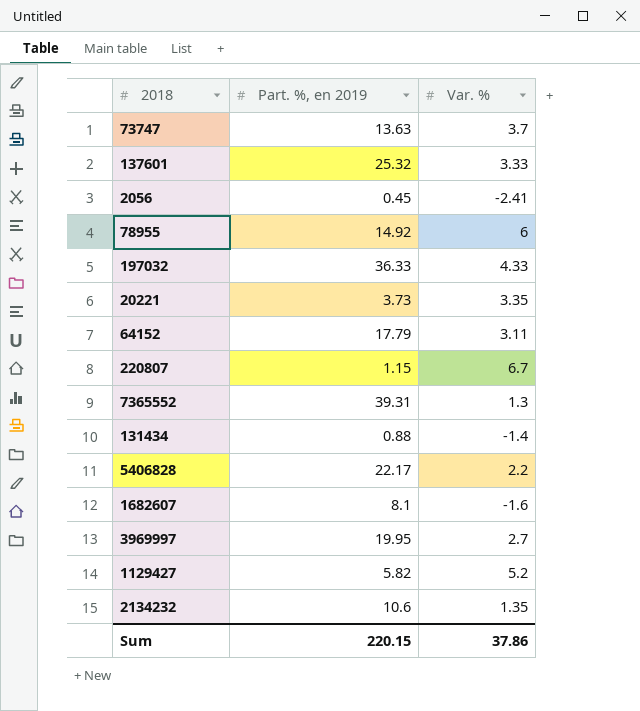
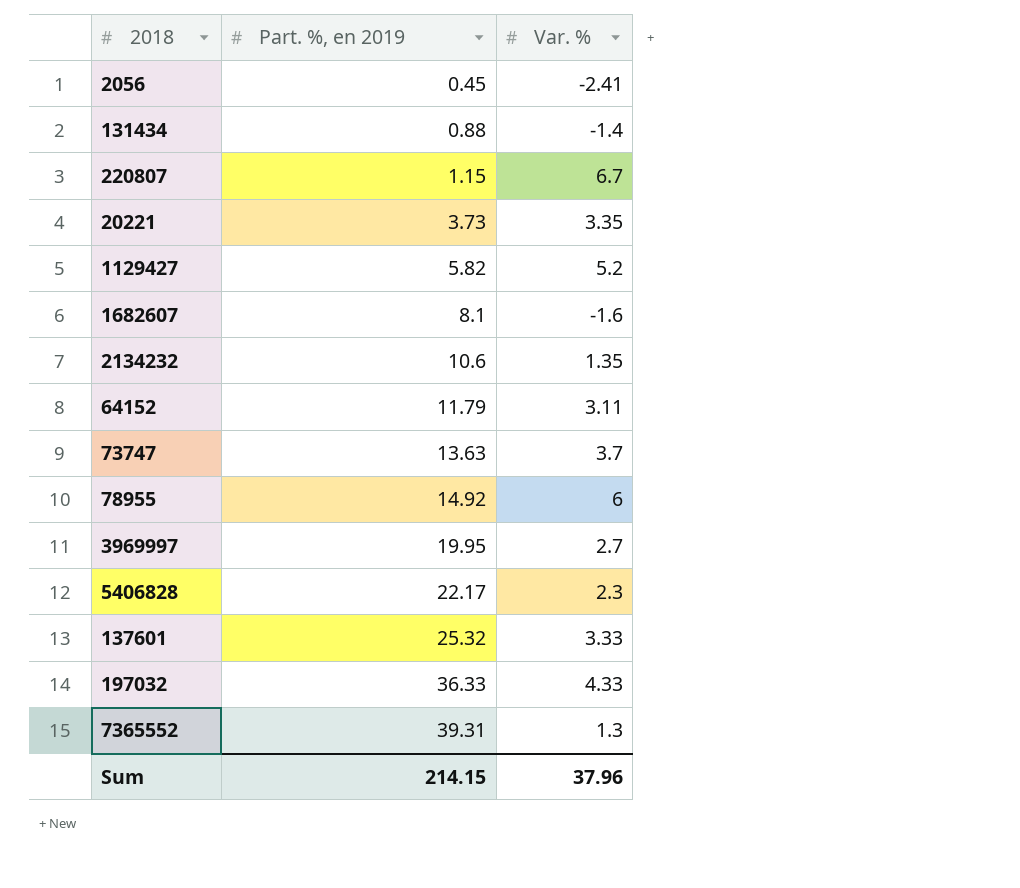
row order: none -> Part. %, en 2019 ascending
64152 | Part. %, en 2019: 17.79 -> 11.79
5406828 | Var. %: 2.2 -> 2.3
Sum | Part. %, en 2019: 220.15 -> 214.15
Sum | Var. %: 37.86 -> 37.96

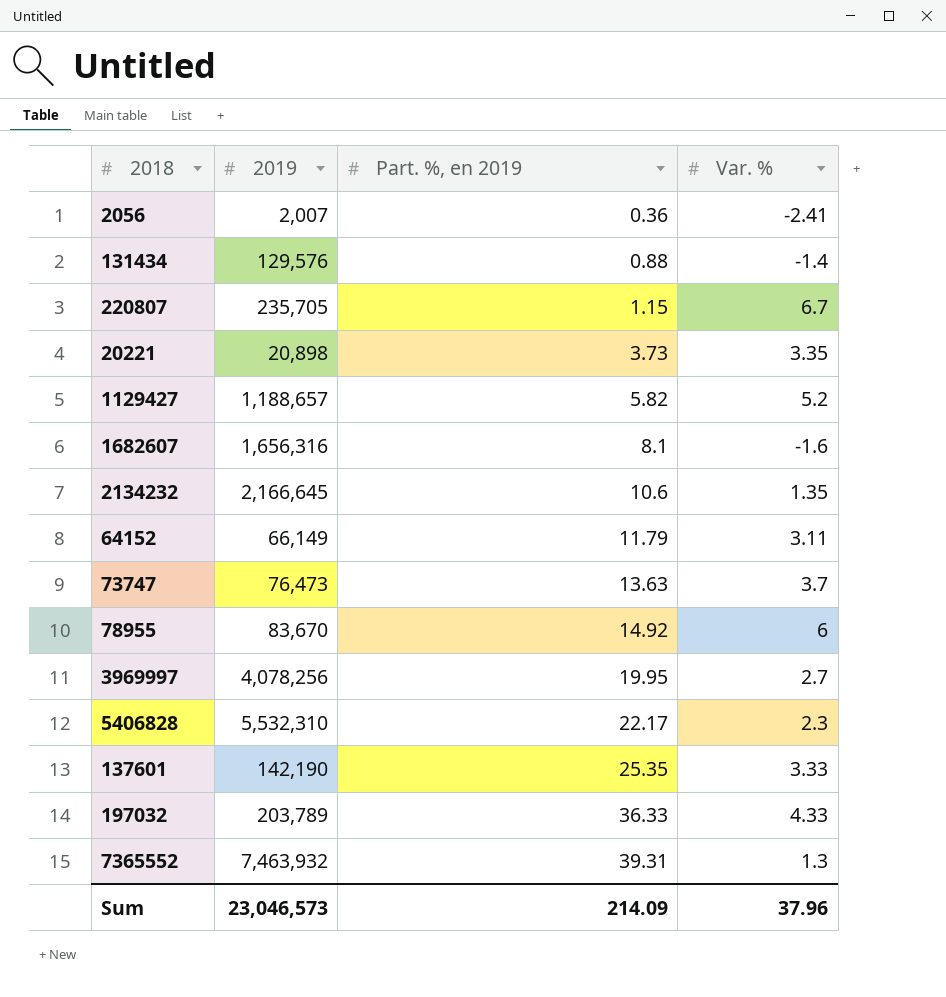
column 2019 | position: none -> 2
2056 | Part. %, en 2019: 0.45 -> 0.36
137601 | Part. %, en 2019: 25.32 -> 25.35
Sum | Part. %, en 2019: 214.15 -> 214.09

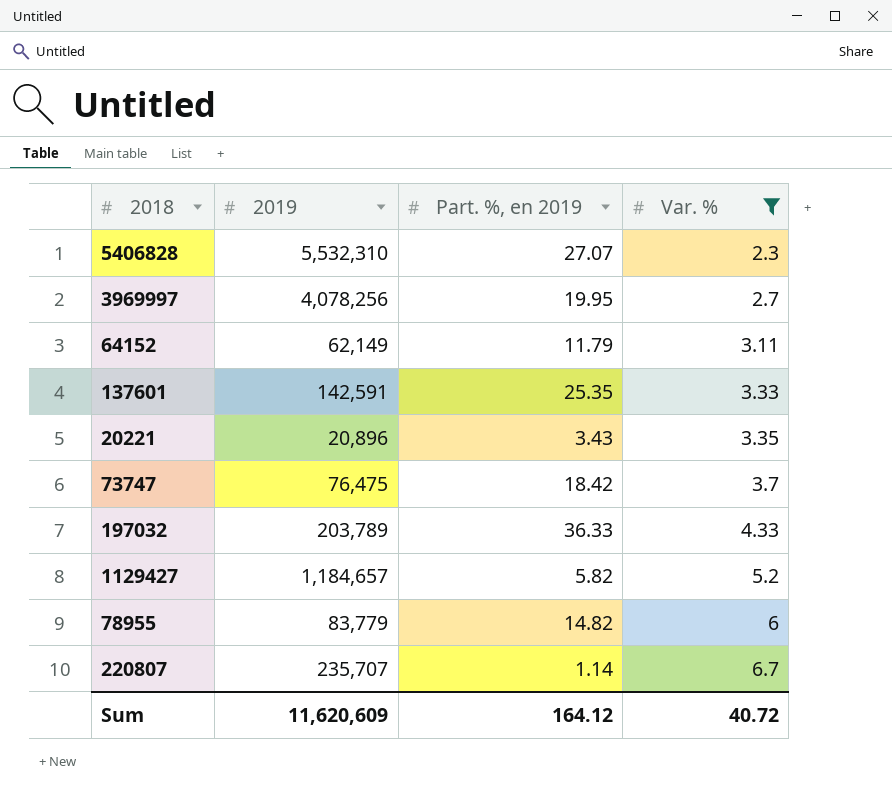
filter: none -> Var. % >= 2.3
row order: Part. %, en 2019 ascending -> Var. % ascending
5406828 | Part. %, en 2019: 22.17 -> 27.07
64152 | 2019: 66,149 -> 62,149
137601 | 2019: 142,190 -> 142,591
20221 | 2019: 20,898 -> 20,896
20221 | Part. %, en 2019: 3.73 -> 3.43
73747 | 2019: 76,473 -> 76,475
73747 | Part. %, en 2019: 13.63 -> 18.42
1129427 | 2019: 1,188,657 -> 1,184,657
78955 | 2019: 83,670 -> 83,779
78955 | Part. %, en 2019: 14.92 -> 14.82
220807 | 2019: 235,705 -> 235,707
220807 | Part. %, en 2019: 1.15 -> 1.14
Sum | 2019: 23,046,573 -> 11,620,609
Sum | Part. %, en 2019: 214.09 -> 164.12
Sum | Var. %: 37.96 -> 40.72

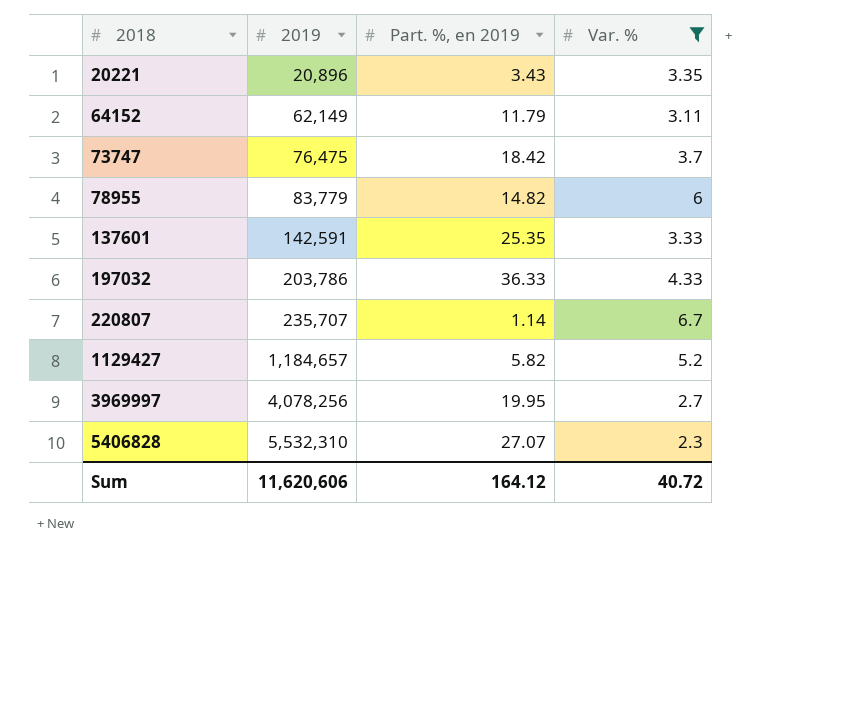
row order: Var. % ascending -> 2018 ascending
197032 | 2019: 203,789 -> 203,786
Sum | 2019: 11,620,609 -> 11,620,606

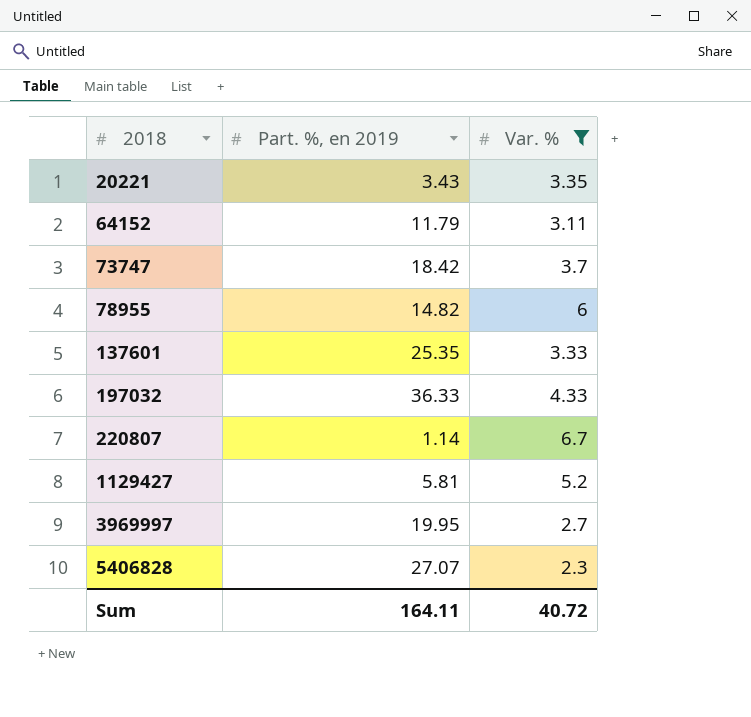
column 2019 | position: 2 -> none
1129427 | Part. %, en 2019: 5.82 -> 5.81
Sum | Part. %, en 2019: 164.12 -> 164.11

